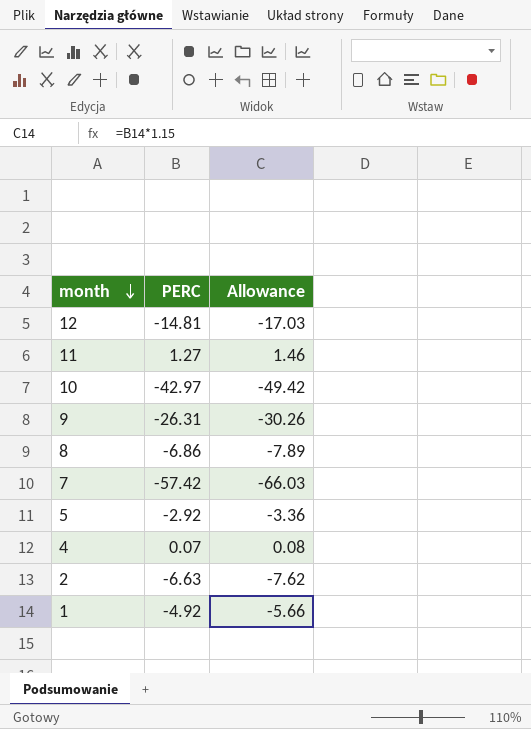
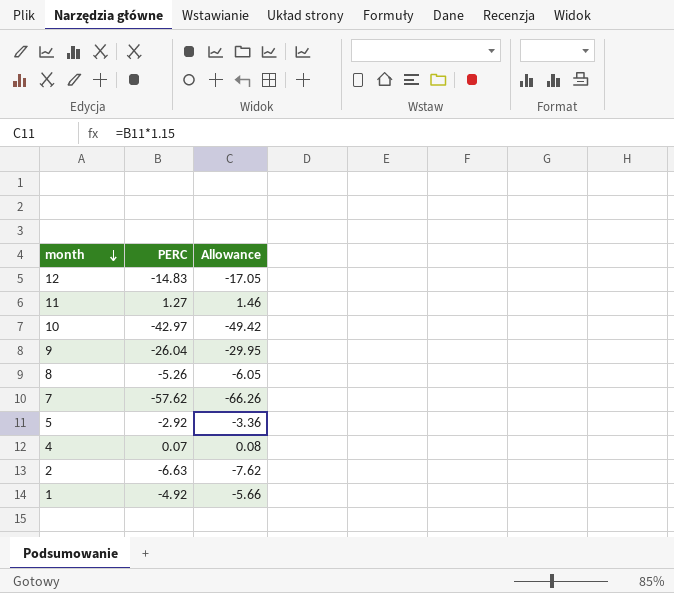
12 | PERC: -14.81 -> -14.83
12 | Allowance: -17.03 -> -17.05
9 | PERC: -26.31 -> -26.04
9 | Allowance: -30.26 -> -29.95
8 | PERC: -6.86 -> -5.26
8 | Allowance: -7.89 -> -6.05
7 | PERC: -57.42 -> -57.62
7 | Allowance: -66.03 -> -66.26

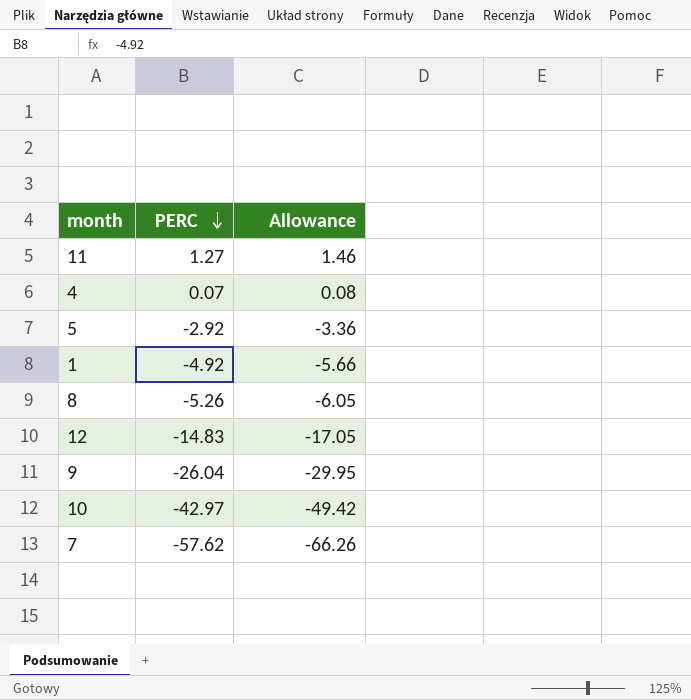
row order: month descending -> PERC descending
row 2: -6.63 | -7.62 -> none

